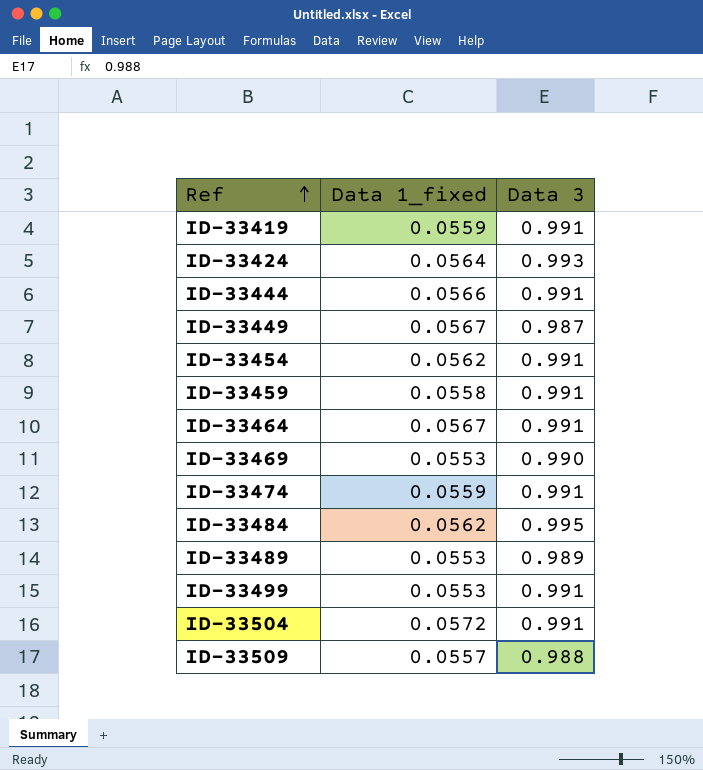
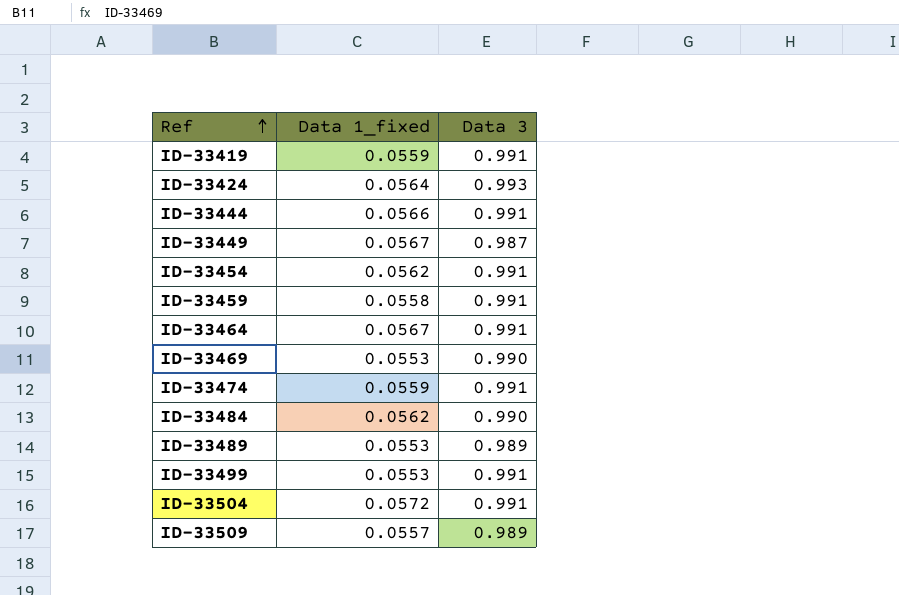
ID-33484 | Data 3: 0.995 -> 0.990
ID-33509 | Data 3: 0.988 -> 0.989

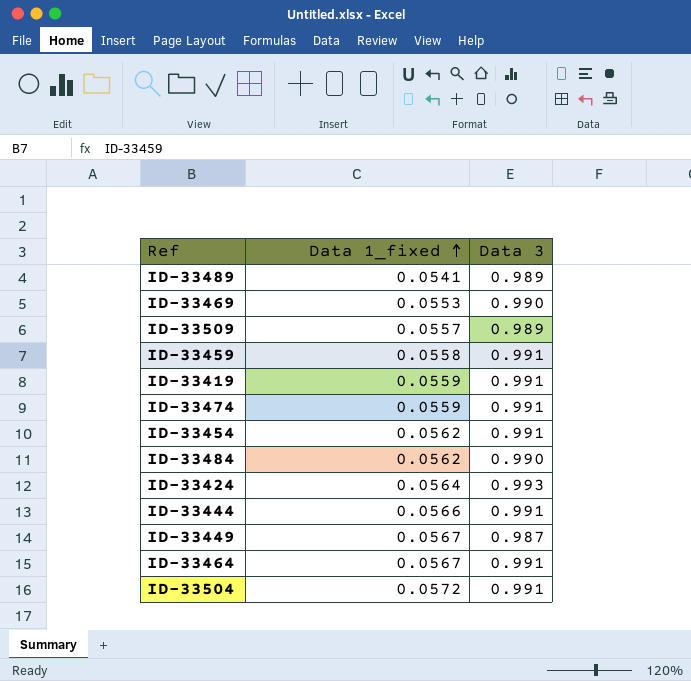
row order: Ref ascending -> Data 1_fixed ascending
row ID-33499: 0.0553 | 0.991 -> none
ID-33489 | Data 1_fixed: 0.0553 -> 0.0541

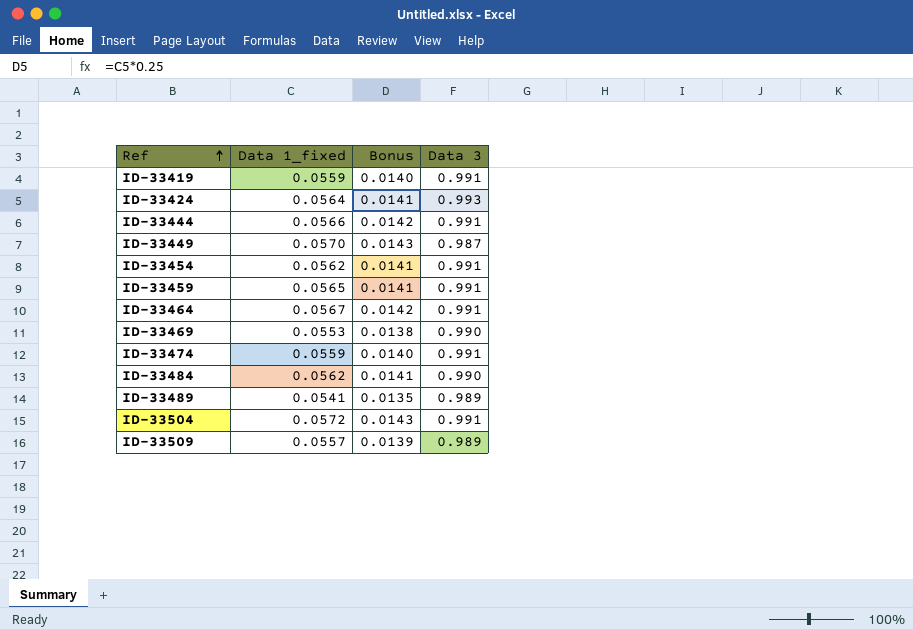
row order: Data 1_fixed ascending -> Ref ascending
column Bonus | formula: none -> [Data 1_fixed] * 0.25
ID-33449 | Data 1_fixed: 0.0567 -> 0.0570
ID-33459 | Data 1_fixed: 0.0558 -> 0.0565

